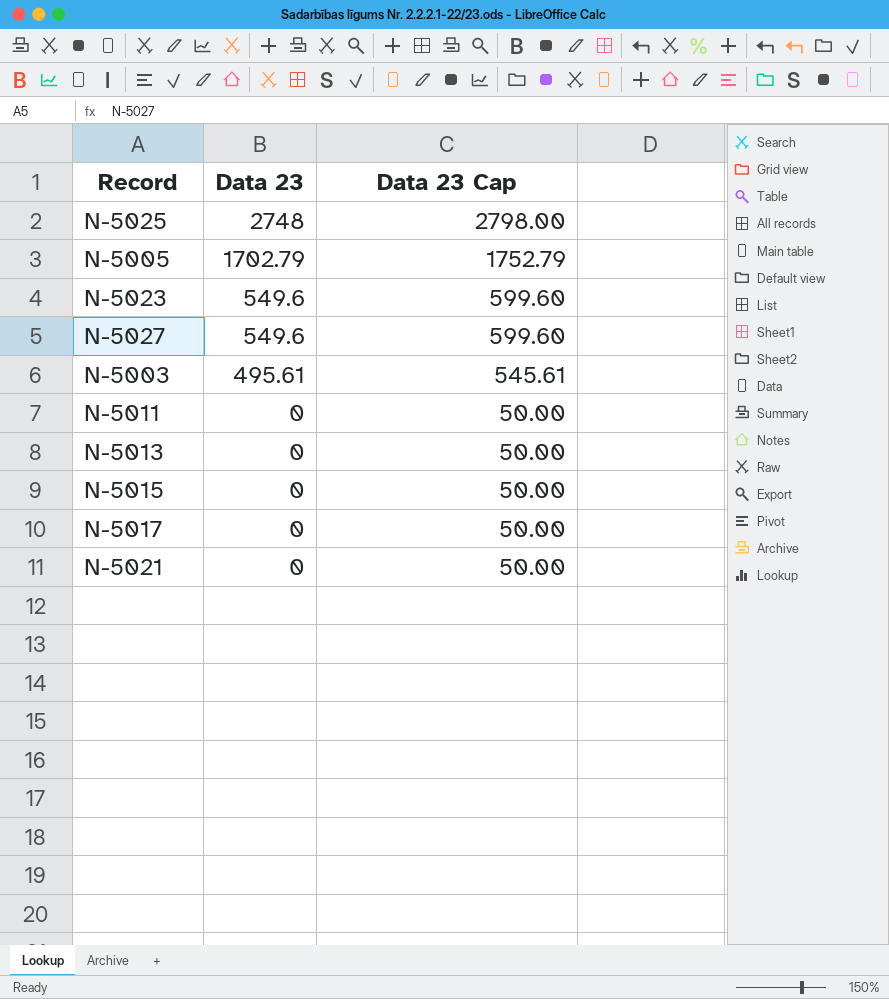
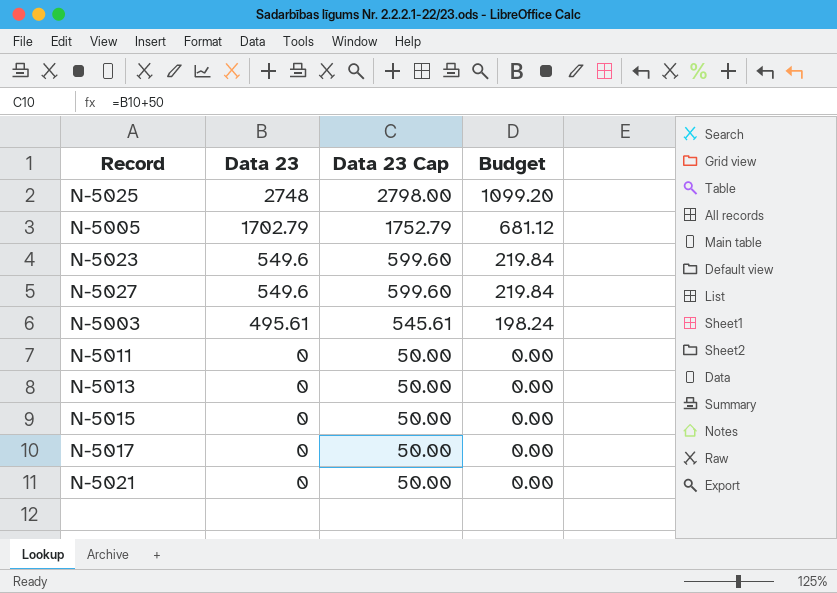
column Budget | formula: none -> [Data 23] * 0.4

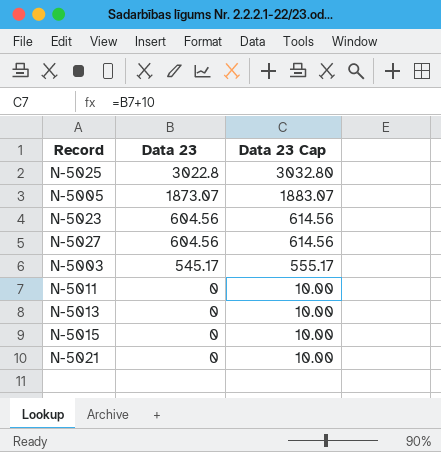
column Budget | formula: [Data 23] * 0.4 -> none
column Data 23 Cap | formula: [Data 23] + 50 -> [Data 23] + 10
row N-5017: 0 | 50.00 | 0.00 -> none
N-5025 | Data 23: 2748 -> 3022.8
N-5005 | Data 23: 1702.79 -> 1873.07
N-5023 | Data 23: 549.6 -> 604.56
N-5027 | Data 23: 549.6 -> 604.56
N-5003 | Data 23: 495.61 -> 545.17

